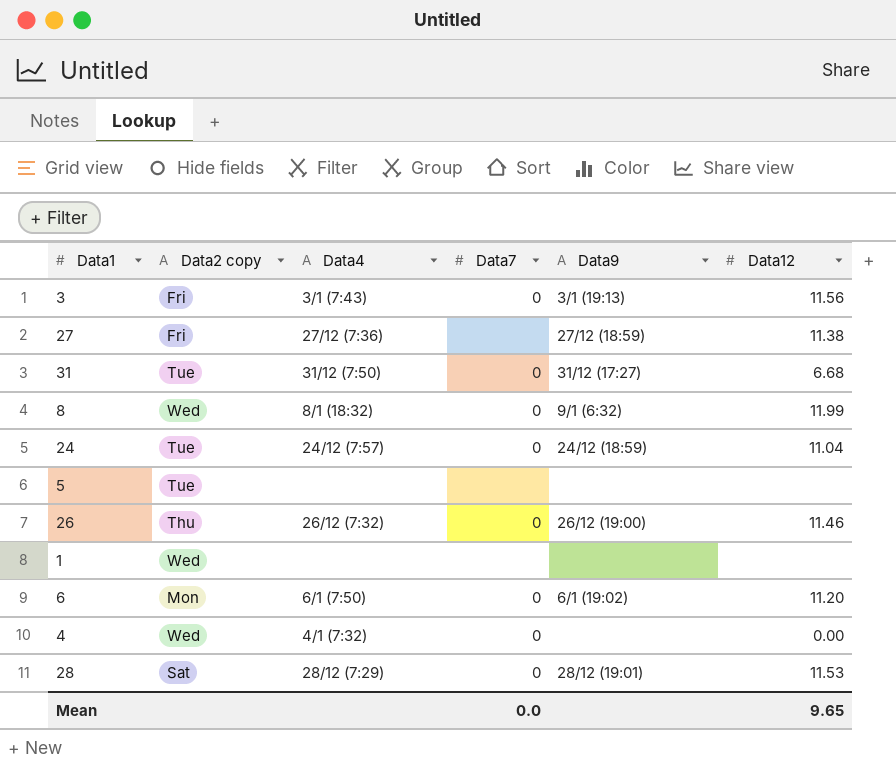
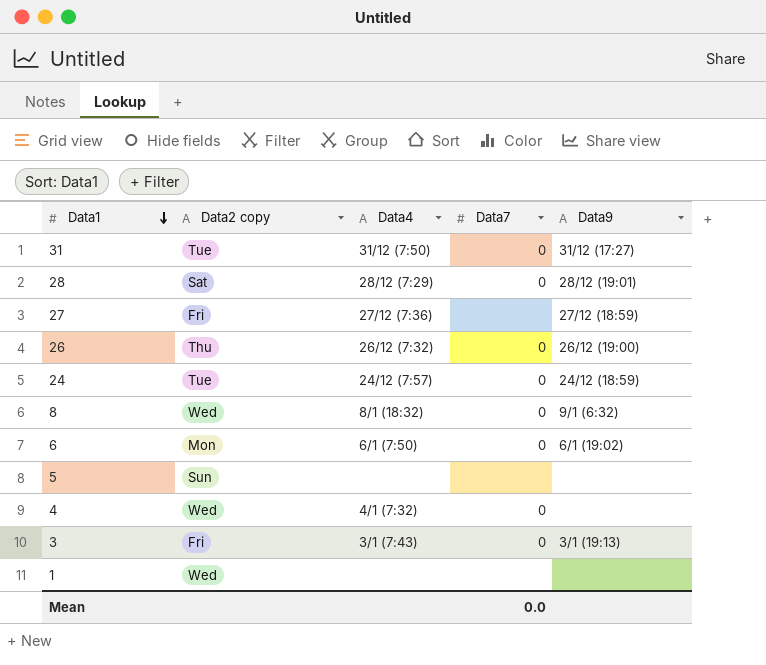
row order: none -> Data1 descending
column Data12 | position: 6 -> none
5 | Data2 copy: Tue -> Sun

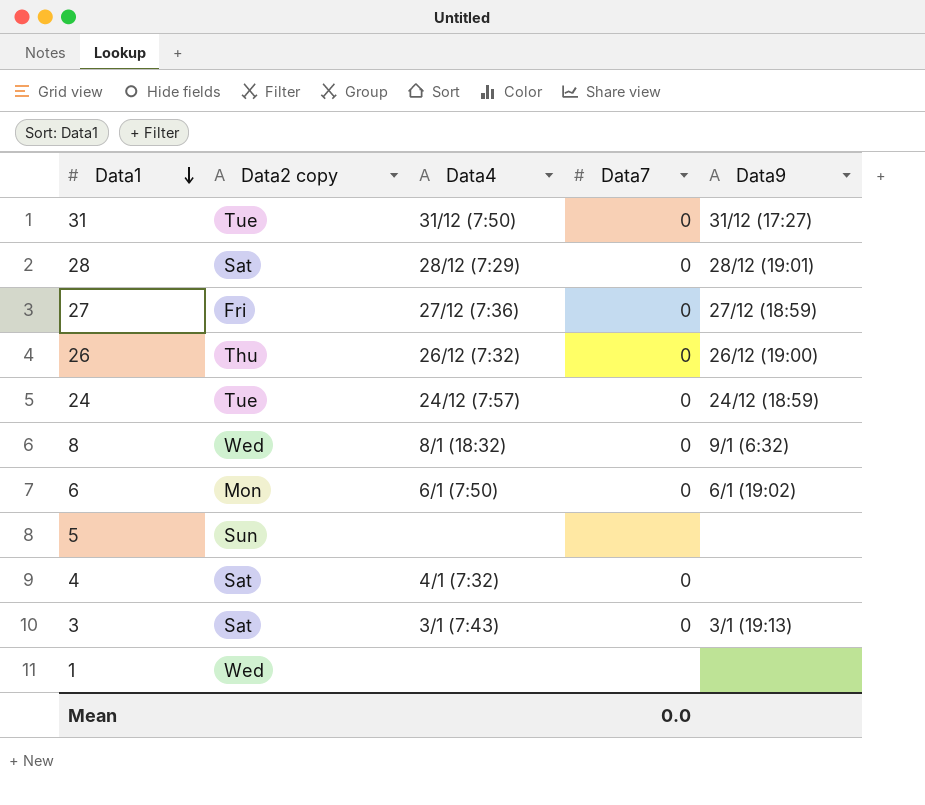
27 | Data7: none -> 0
4 | Data2 copy: Wed -> Sat
3 | Data2 copy: Fri -> Sat

